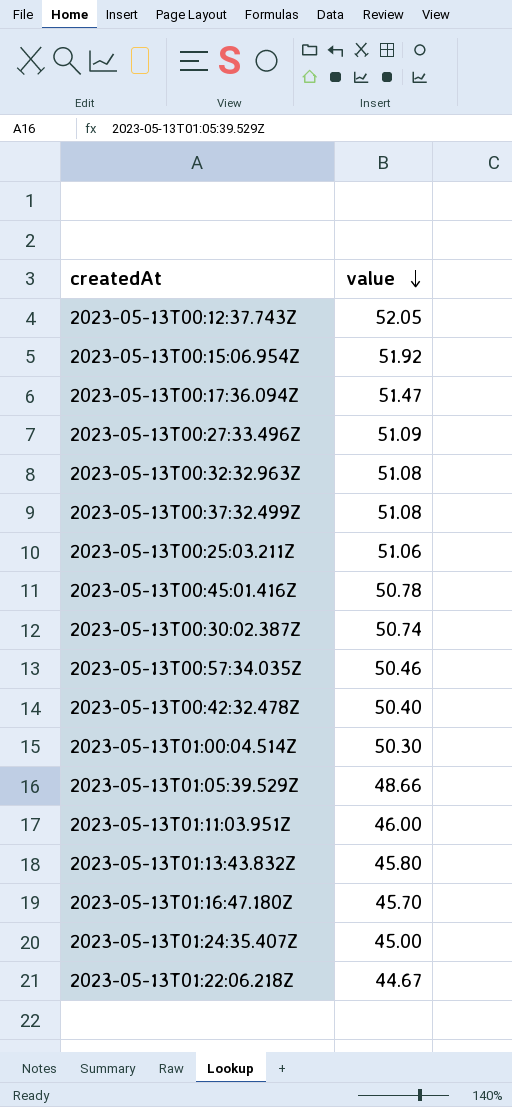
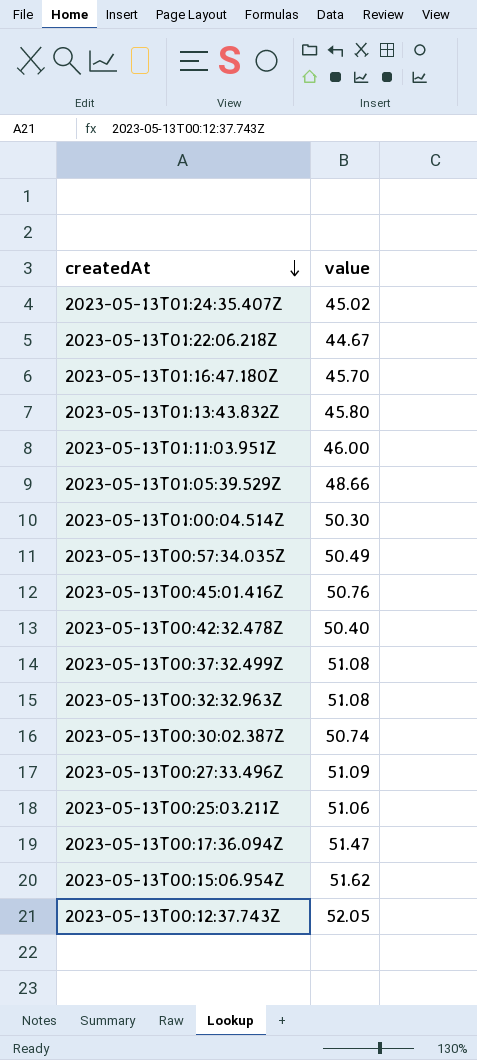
row order: value descending -> createdAt descending
2023-05-13T01:24:35.407Z | value: 45.00 -> 45.02
2023-05-13T00:57:34.035Z | value: 50.46 -> 50.49
2023-05-13T00:45:01.416Z | value: 50.78 -> 50.76
2023-05-13T00:15:06.954Z | value: 51.92 -> 51.62

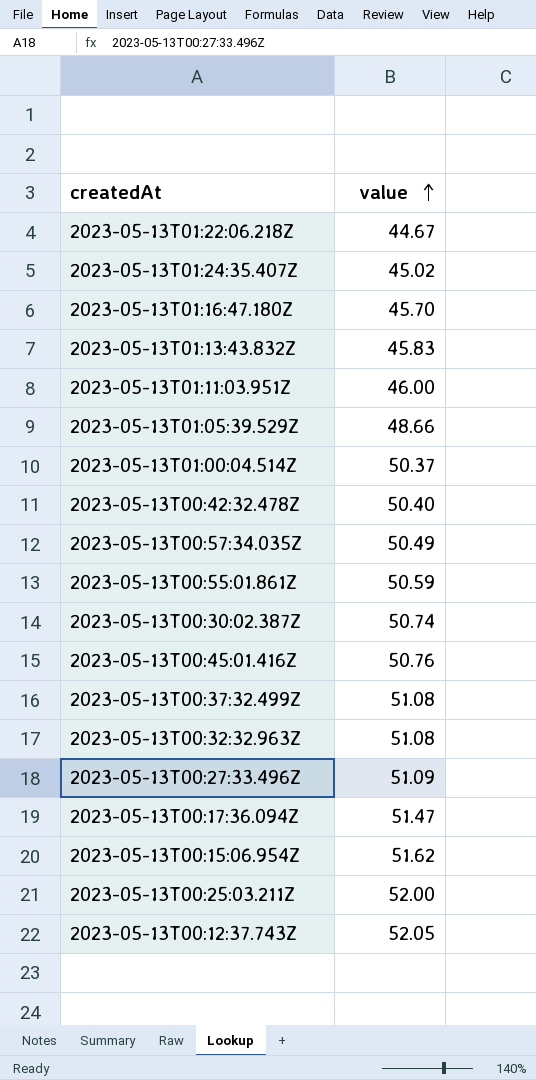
row order: createdAt descending -> value ascending
2023-05-13T01:13:43.832Z | value: 45.80 -> 45.83
2023-05-13T01:00:04.514Z | value: 50.30 -> 50.37
row 2023-05-13T00:55:01.861Z: none -> 50.59
2023-05-13T00:25:03.211Z | value: 51.06 -> 52.00

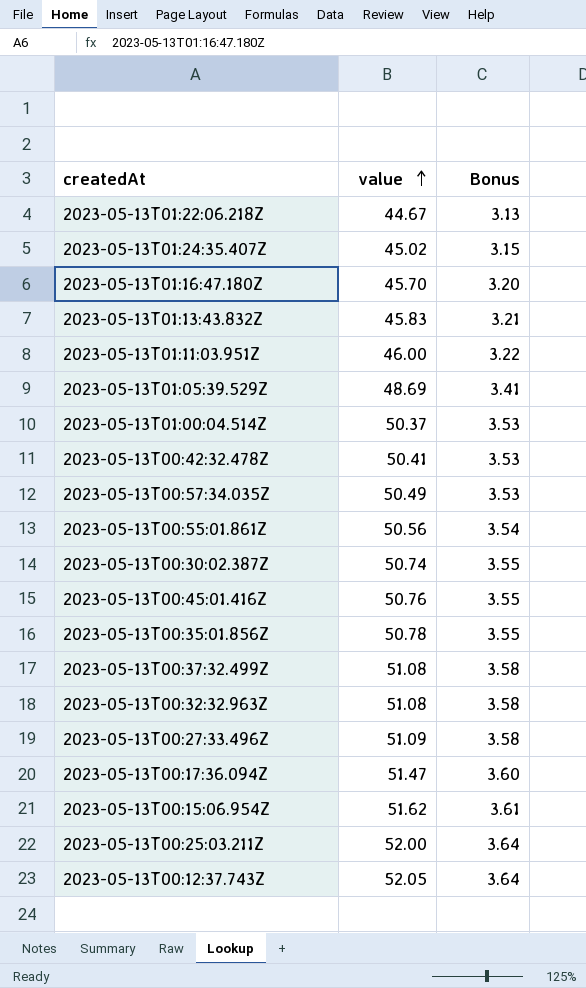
column Bonus | formula: none -> [value] * 0.07
2023-05-13T01:05:39.529Z | value: 48.66 -> 48.69
2023-05-13T00:42:32.478Z | value: 50.40 -> 50.41
2023-05-13T00:55:01.861Z | value: 50.59 -> 50.56
row 2023-05-13T00:35:01.856Z: none -> 50.78 | 3.55

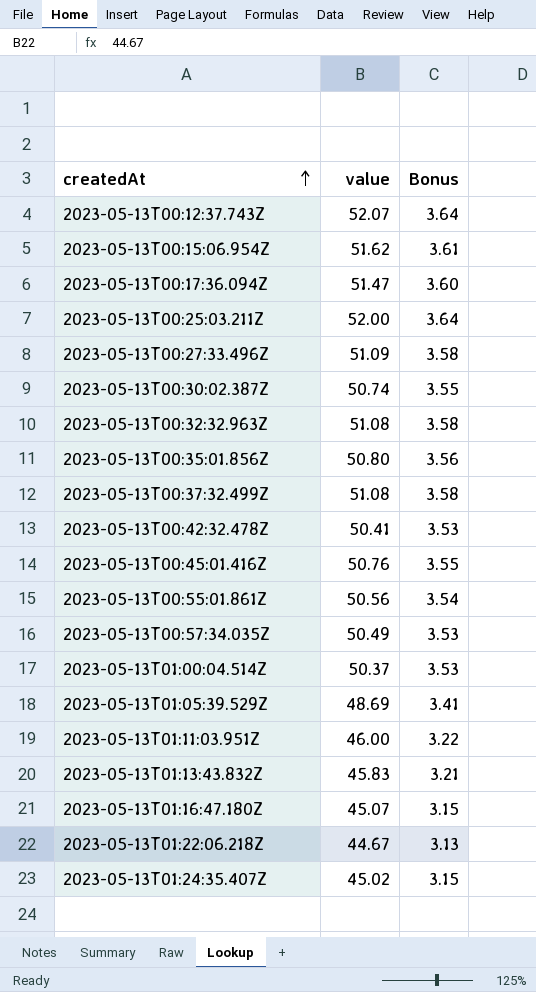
row order: value ascending -> createdAt ascending
2023-05-13T00:12:37.743Z | value: 52.05 -> 52.07
2023-05-13T00:35:01.856Z | value: 50.78 -> 50.80
2023-05-13T00:35:01.856Z | Bonus: 3.55 -> 3.56
2023-05-13T01:16:47.180Z | value: 45.70 -> 45.07
2023-05-13T01:16:47.180Z | Bonus: 3.20 -> 3.15

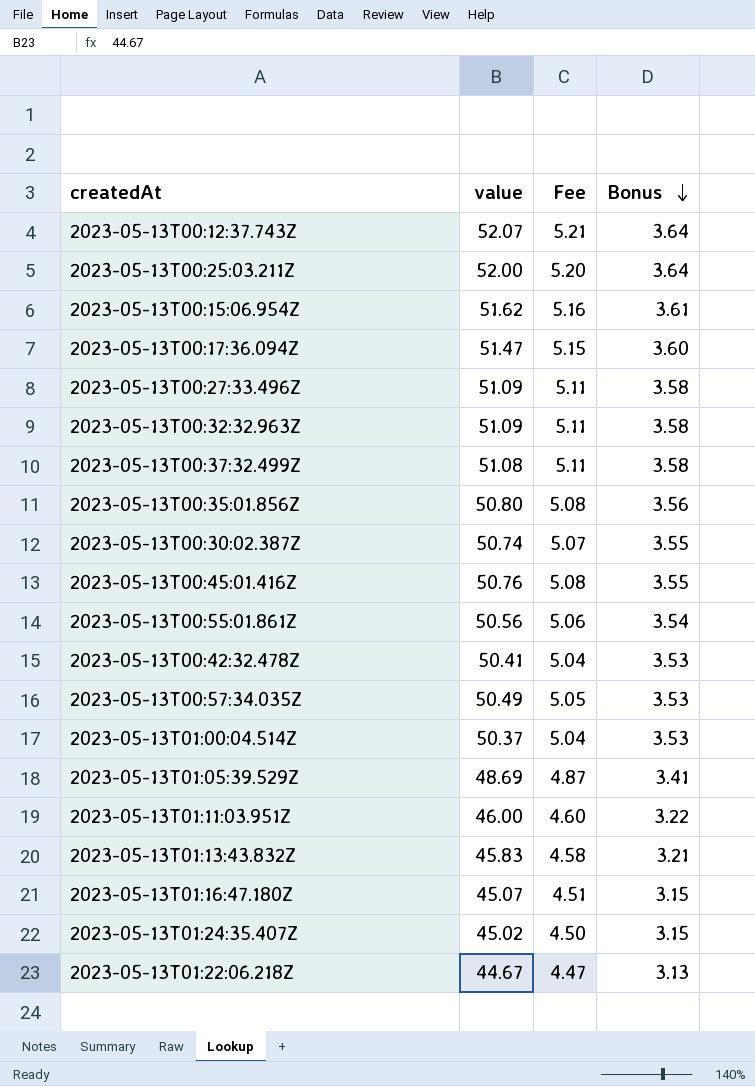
row order: createdAt ascending -> Bonus descending
column Fee | formula: none -> [value] * 0.1
2023-05-13T00:32:32.963Z | value: 51.08 -> 51.09

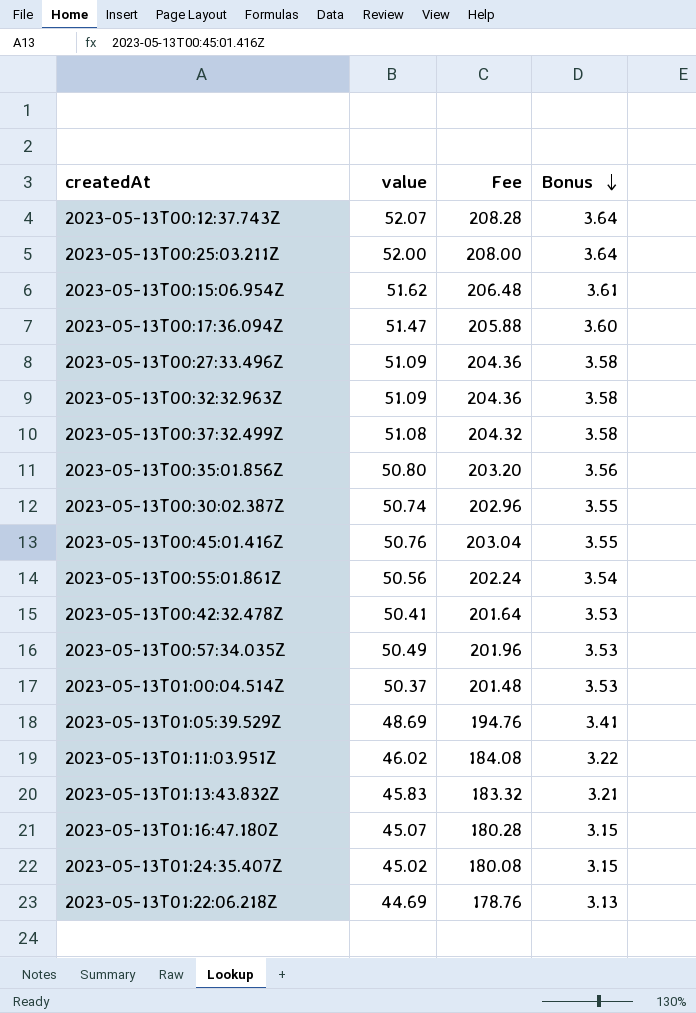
column Fee | formula: [value] * 0.1 -> [value] * 4
2023-05-13T01:11:03.951Z | value: 46.00 -> 46.02
2023-05-13T01:22:06.218Z | value: 44.67 -> 44.69

